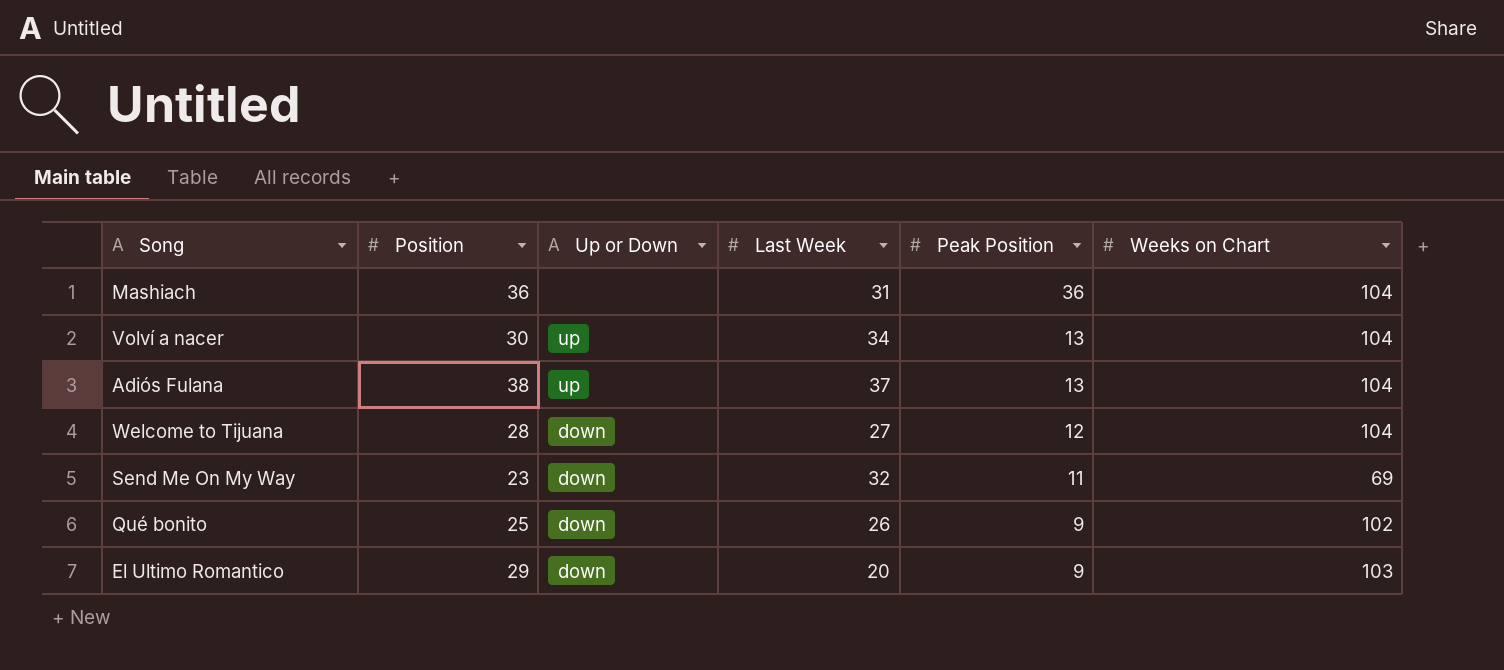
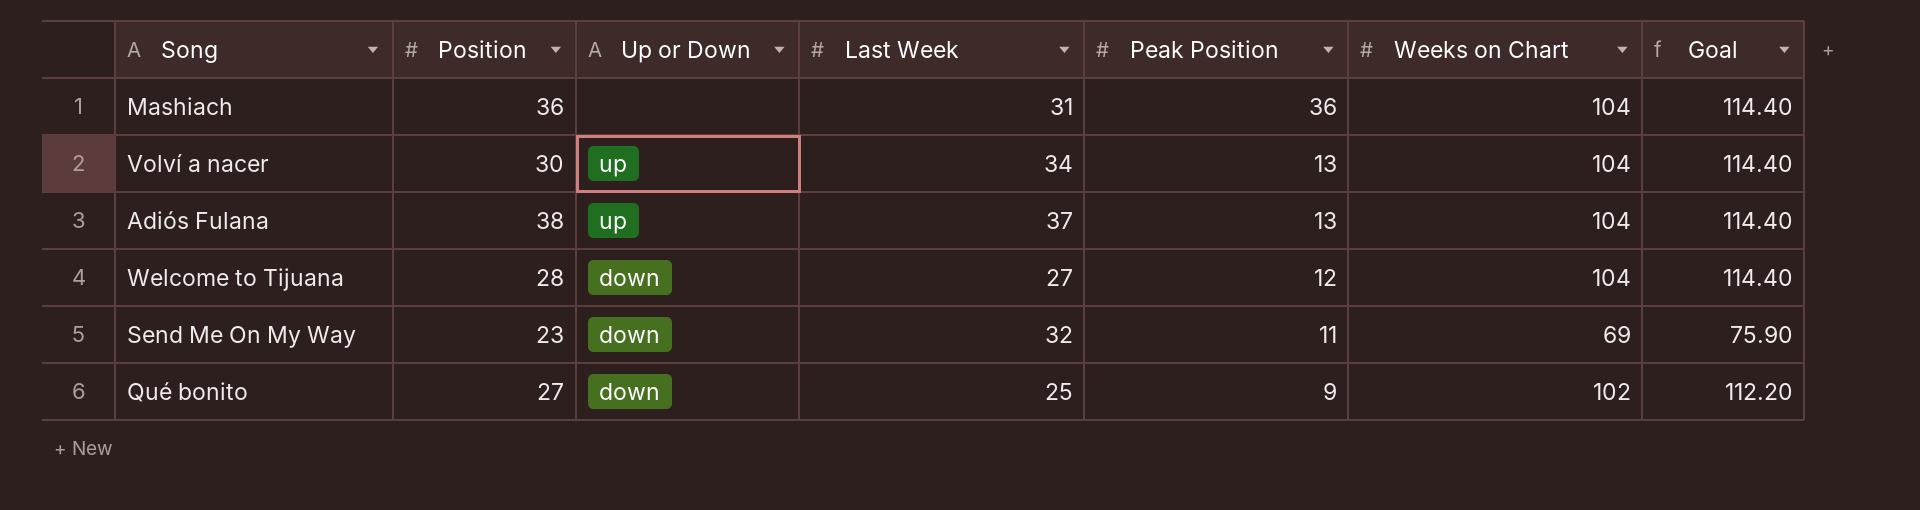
column Goal | formula: none -> [Weeks on Chart] * 1.1
row El Ultimo Romantico: 29 | down | 20 | 9 | 103 -> none
Qué bonito | Position: 25 -> 27
Qué bonito | Last Week: 26 -> 25

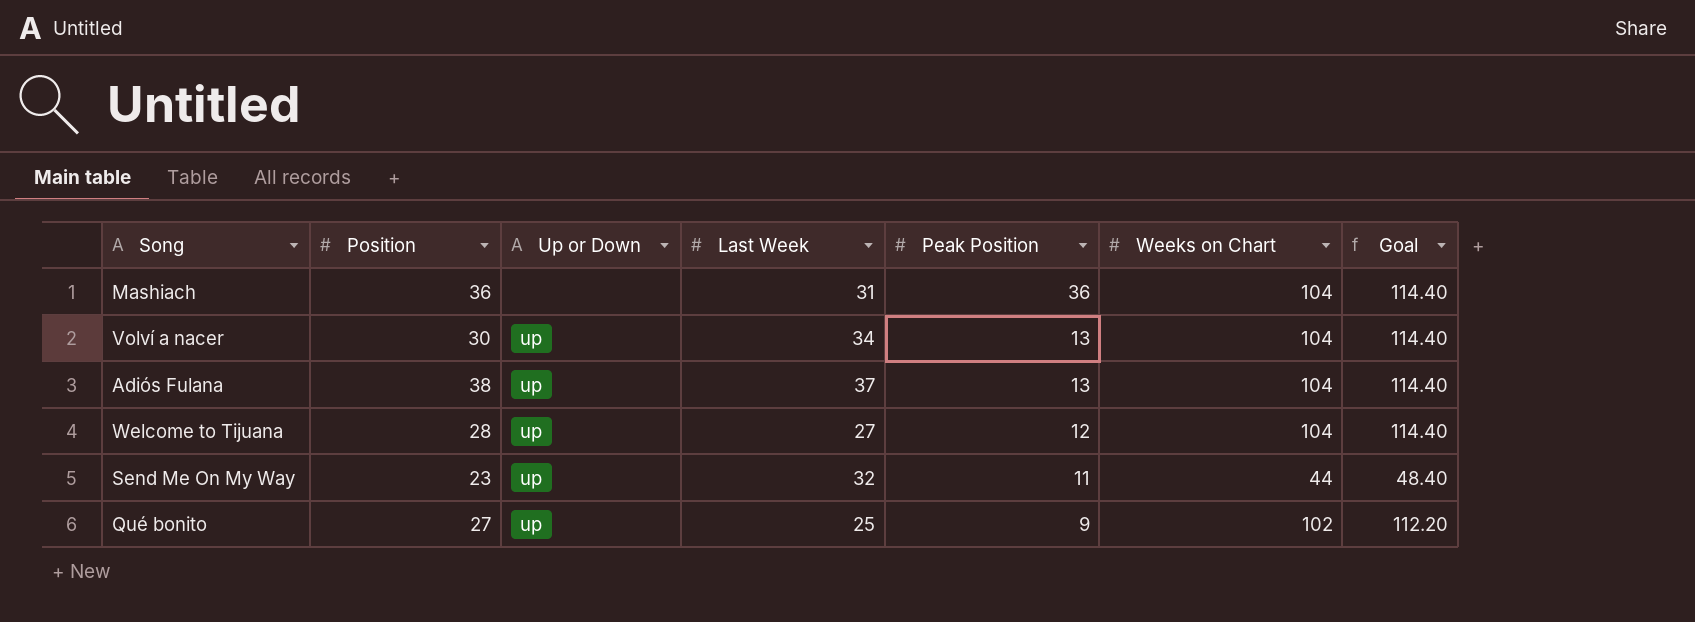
Welcome to Tijuana | Up or Down: down -> up
Send Me On My Way | Up or Down: down -> up
Send Me On My Way | Weeks on Chart: 69 -> 44
Send Me On My Way | Goal: 75.90 -> 48.40
Qué bonito | Up or Down: down -> up

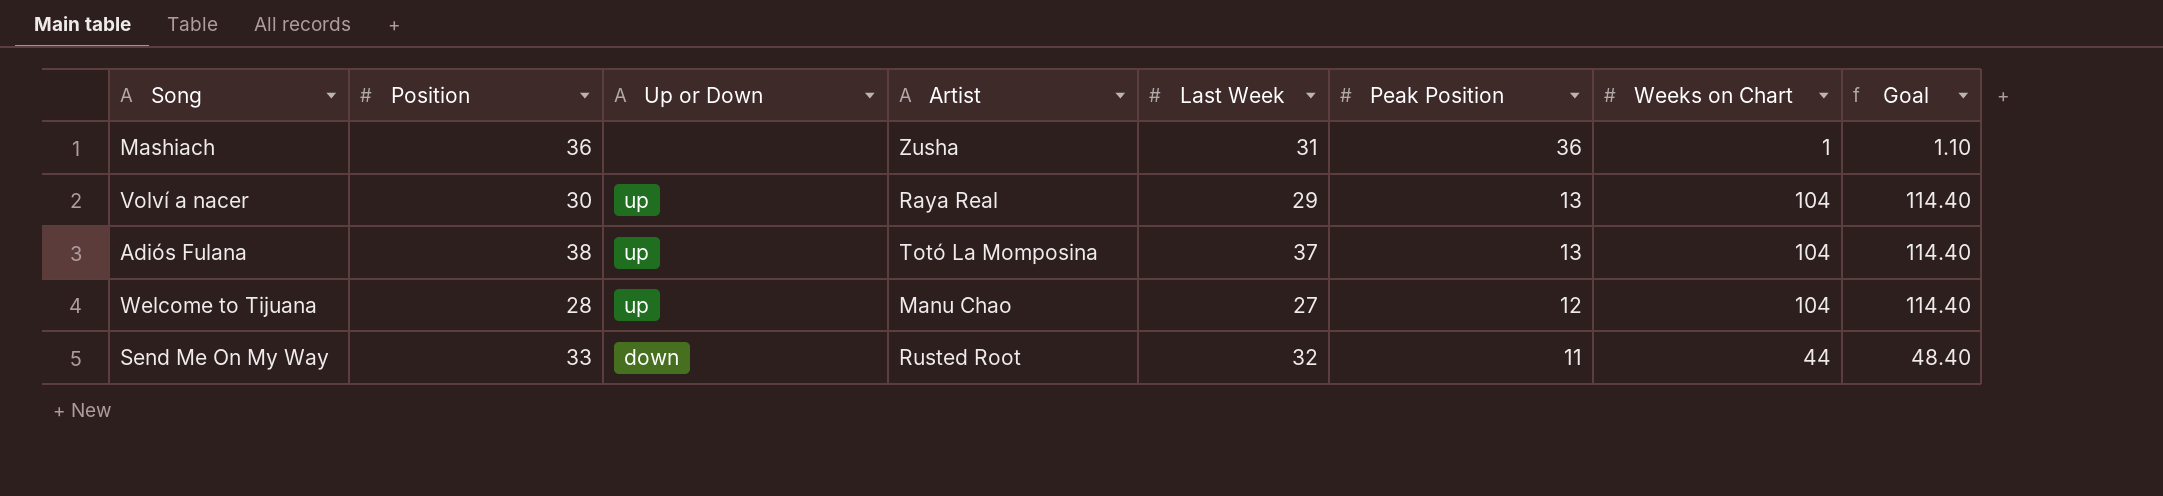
column Artist | position: none -> 4
row Qué bonito: 27 | up | 25 | 9 | 102 | 112.20 -> none
Mashiach | Weeks on Chart: 104 -> 1
Mashiach | Goal: 114.40 -> 1.10
Volví a nacer | Last Week: 34 -> 29
Send Me On My Way | Position: 23 -> 33
Send Me On My Way | Up or Down: up -> down

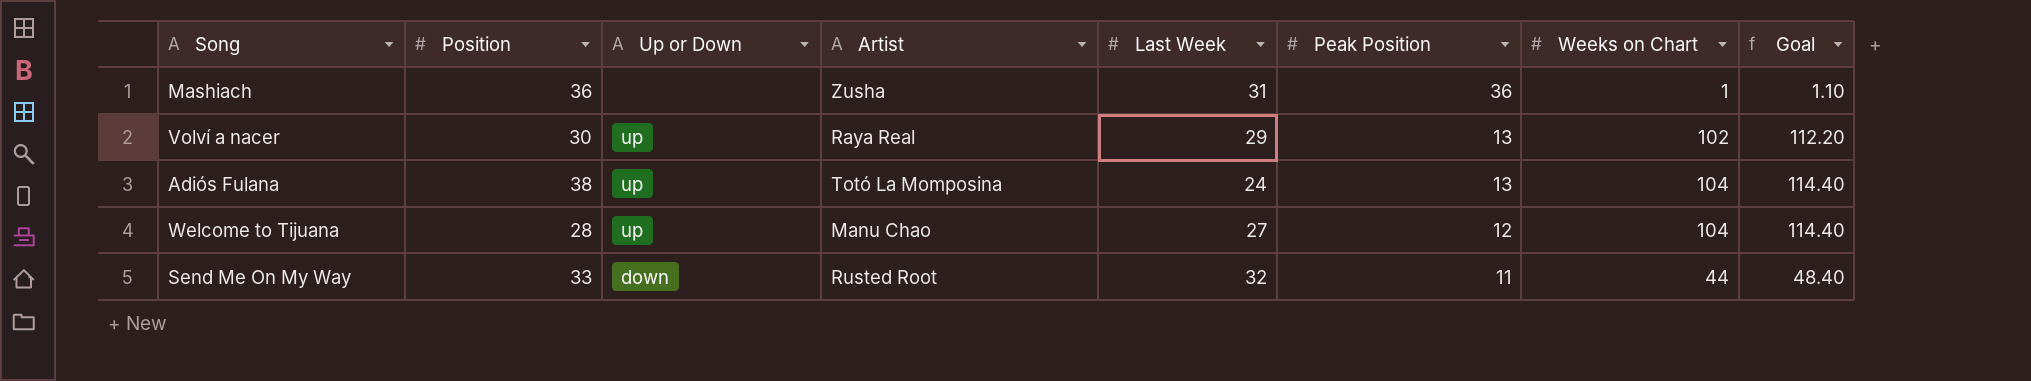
Volví a nacer | Weeks on Chart: 104 -> 102
Volví a nacer | Goal: 114.40 -> 112.20
Adiós Fulana | Last Week: 37 -> 24

